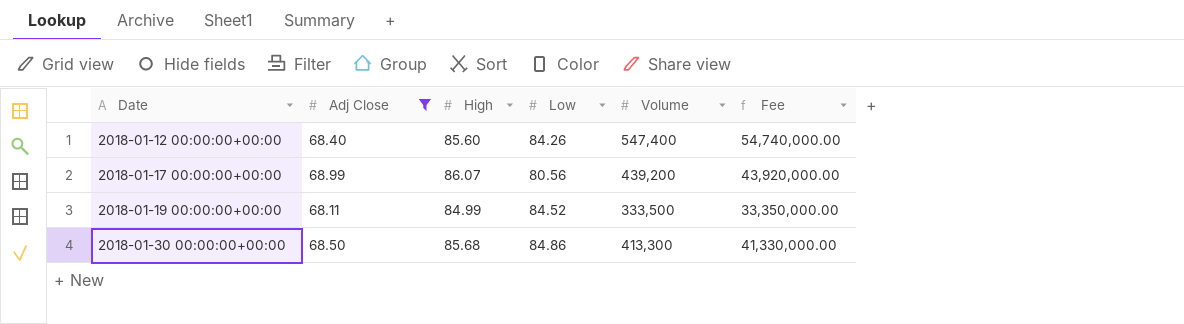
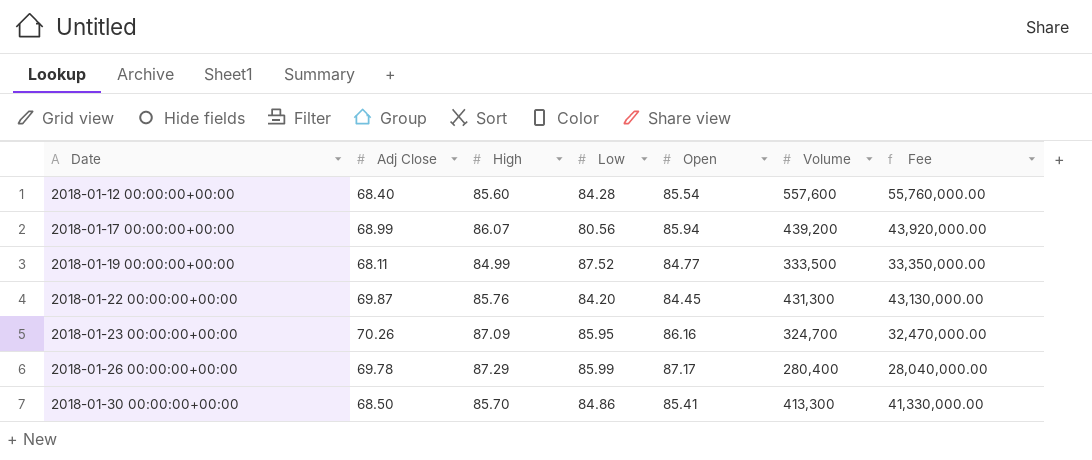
filter: Adj Close <= 68.99 -> none
column Open | position: none -> 5
2018-01-12 00:00:00+00:00 | Low: 84.26 -> 84.28
2018-01-12 00:00:00+00:00 | Volume: 547,400 -> 557,600
2018-01-12 00:00:00+00:00 | Fee: 54,740,000.00 -> 55,760,000.00
2018-01-19 00:00:00+00:00 | Low: 84.52 -> 87.52
2018-01-30 00:00:00+00:00 | High: 85.68 -> 85.70

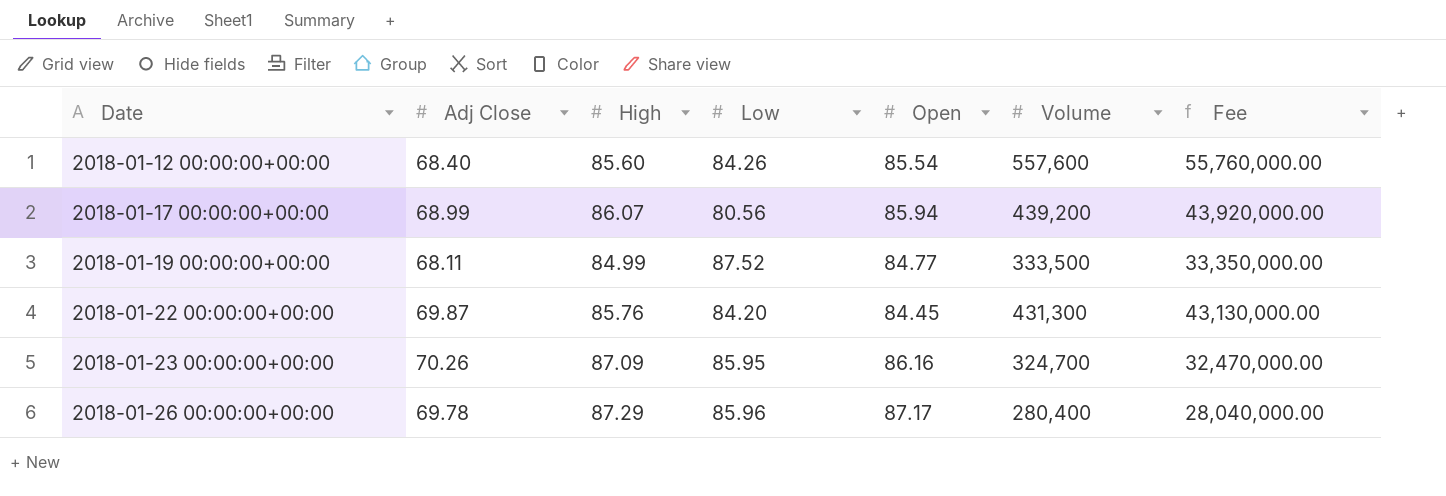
row 2018-01-30 00:00:00+00:00: 68.50 | 85.70 | 84.86 | 85.41 | 413,300 | 41,330,000.00 -> none
2018-01-12 00:00:00+00:00 | Low: 84.28 -> 84.26
2018-01-26 00:00:00+00:00 | Low: 85.99 -> 85.96

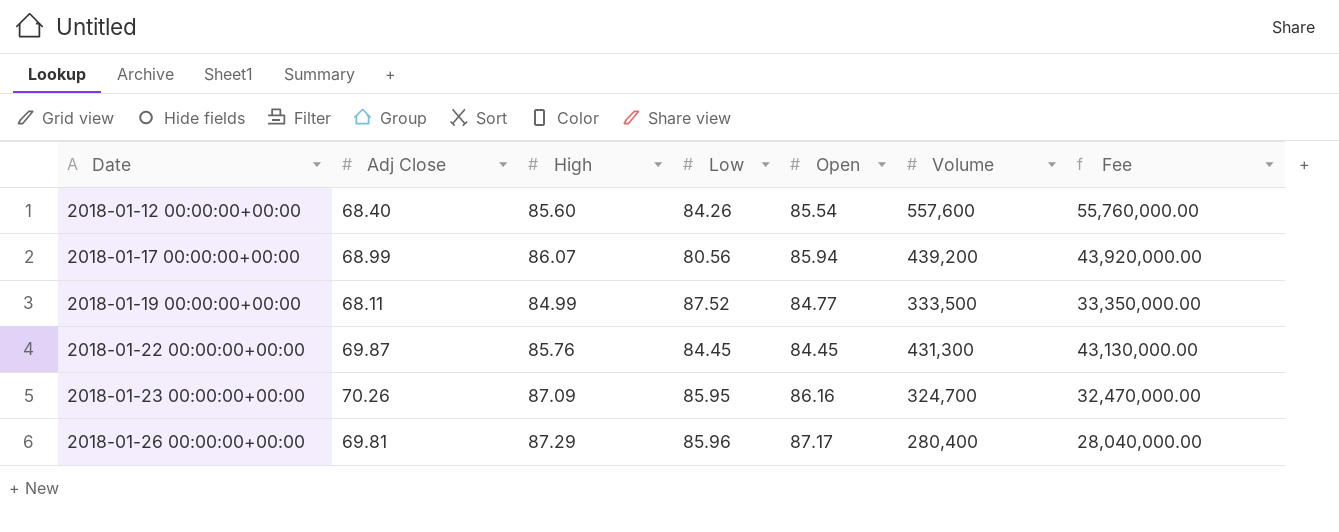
2018-01-22 00:00:00+00:00 | Low: 84.20 -> 84.45
2018-01-26 00:00:00+00:00 | Adj Close: 69.78 -> 69.81

